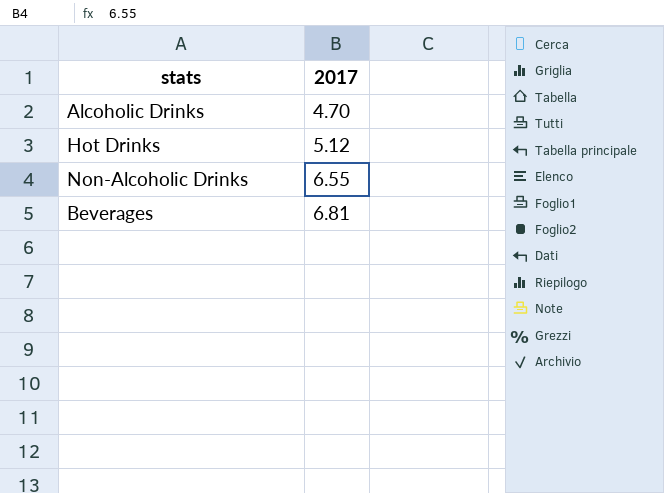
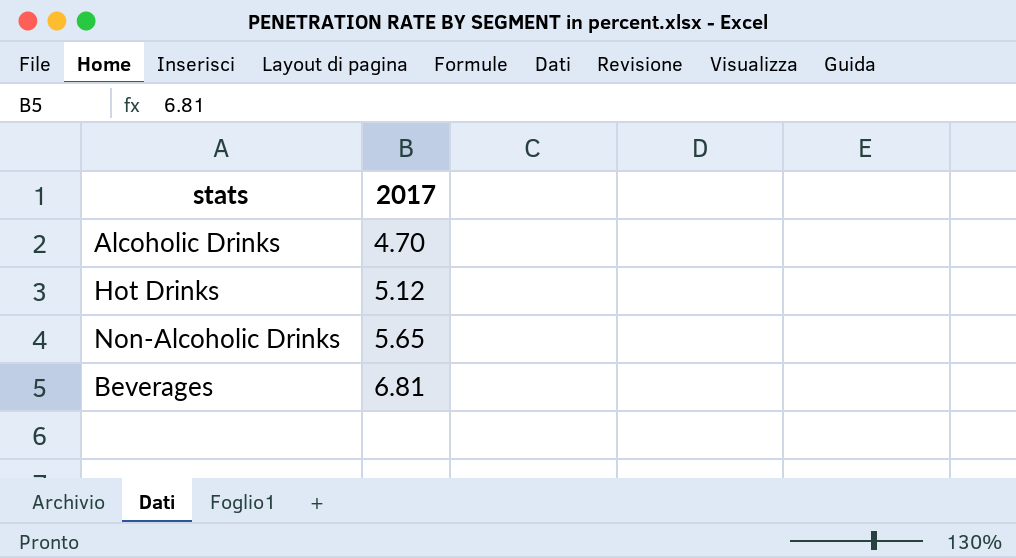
Non-Alcoholic Drinks | 2017: 6.55 -> 5.65

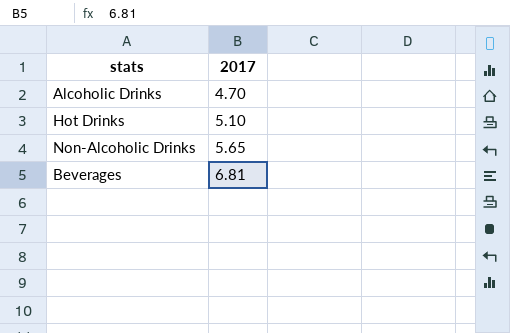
Hot Drinks | 2017: 5.12 -> 5.10

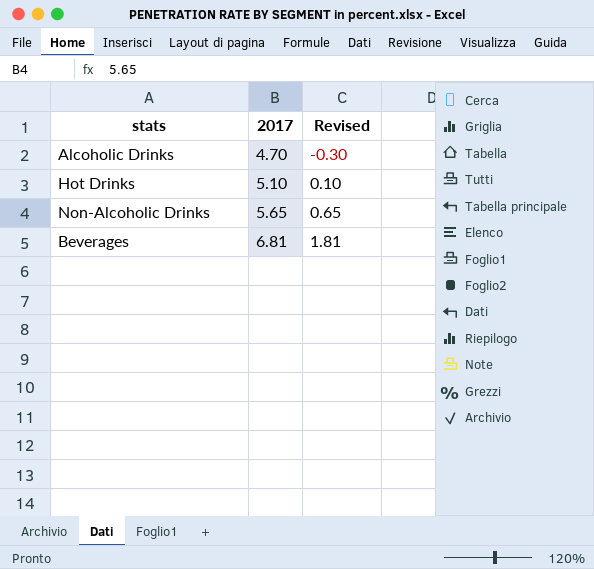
column Revised | formula: none -> [2017] - 5

